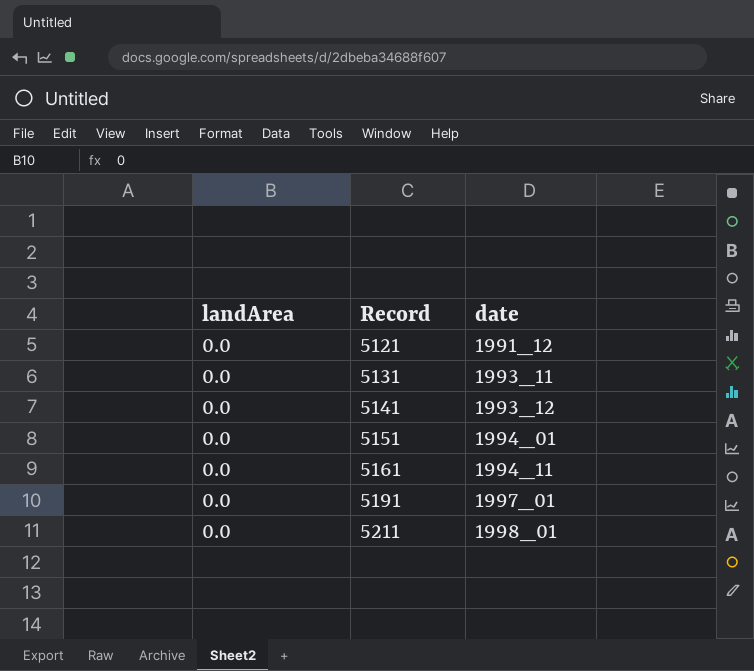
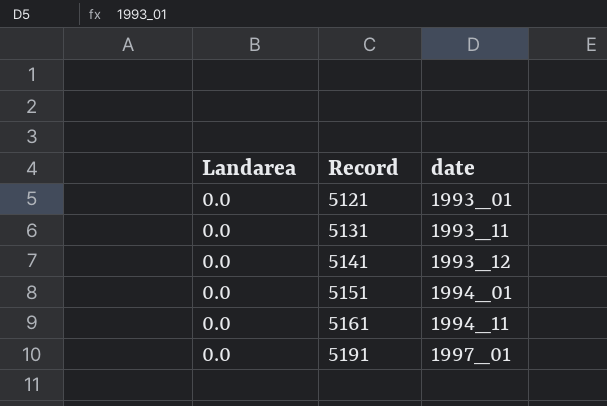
column name: landArea -> Landarea
row 5211: 0.0 | 1998_01 -> none
5121 | date: 1991_12 -> 1993_01

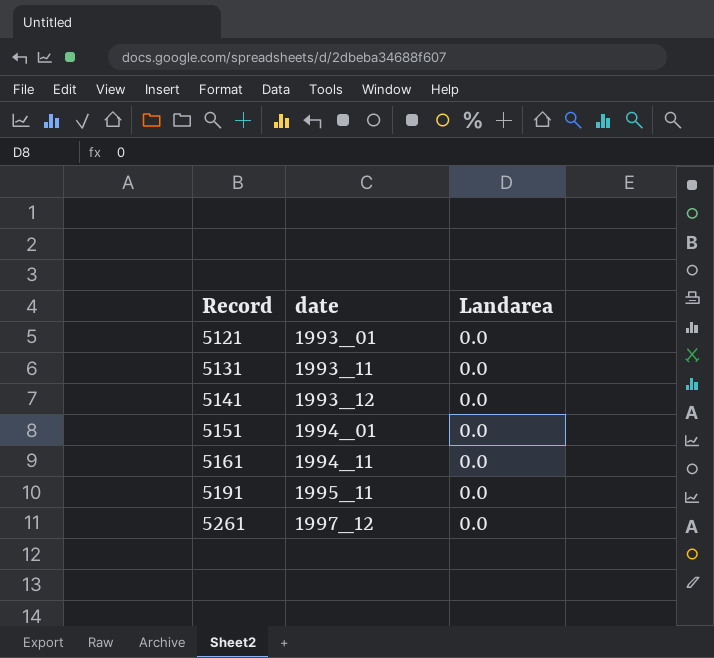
column Landarea | position: 1 -> 3
5191 | date: 1997_01 -> 1995_11
row 5261: none -> 1997_12 | 0.0

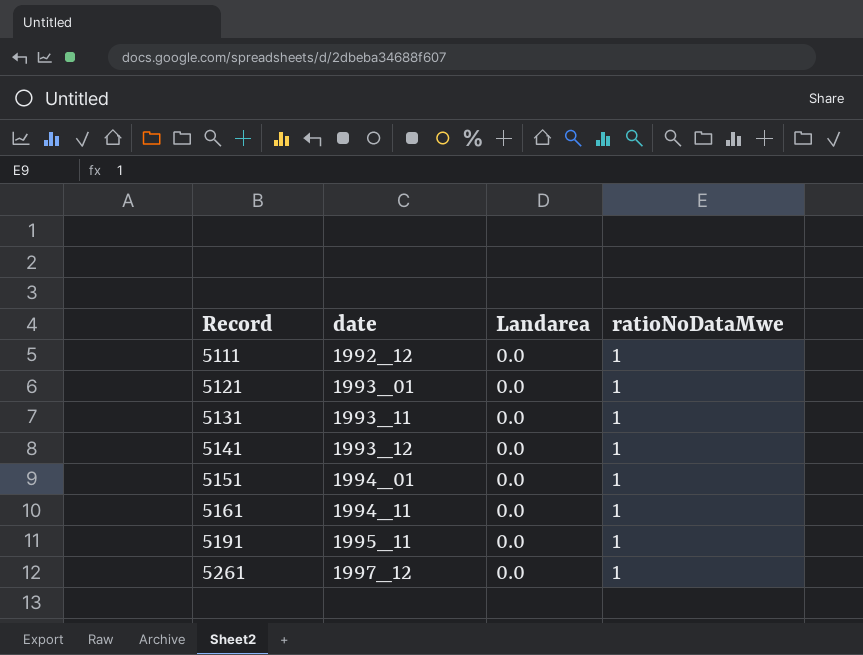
column ratioNoDataMwe | position: none -> 4
row 5111: none -> 1992_12 | 0.0 | 1

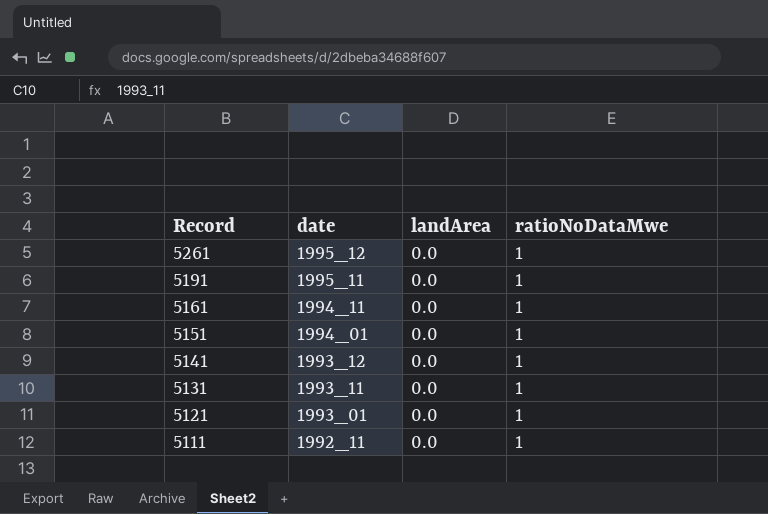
row order: Record ascending -> Record descending
column name: Landarea -> landArea
5261 | date: 1997_12 -> 1995_12
5111 | date: 1992_12 -> 1992_11

